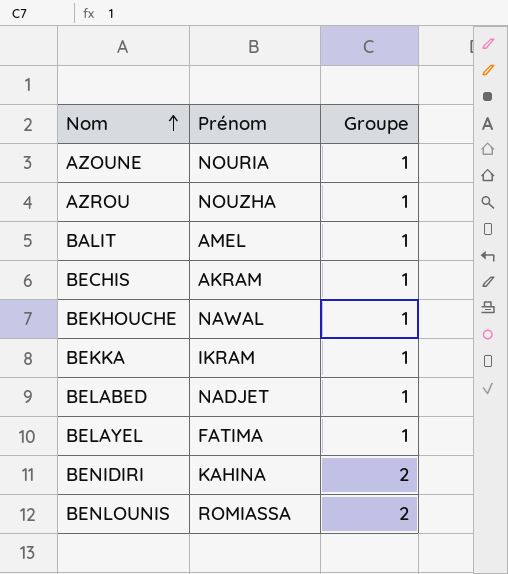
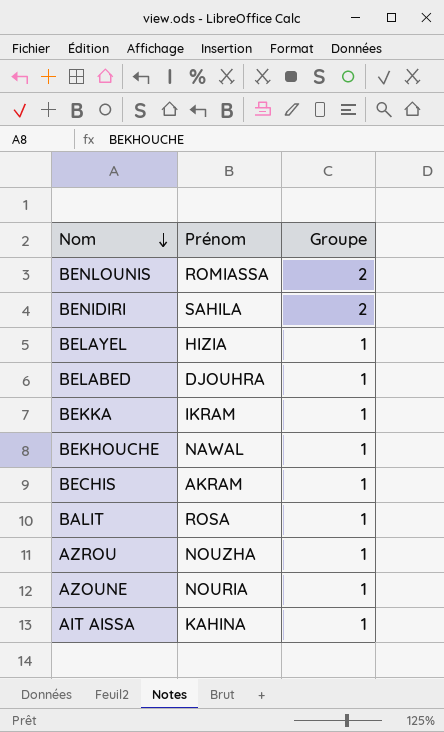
row order: Nom ascending -> Nom descending
BENIDIRI | Prénom: KAHINA -> SAHILA
BELAYEL | Prénom: FATIMA -> HIZIA
BELABED | Prénom: NADJET -> DJOUHRA
BALIT | Prénom: AMEL -> ROSA
row AIT AISSA: none -> KAHINA | 1

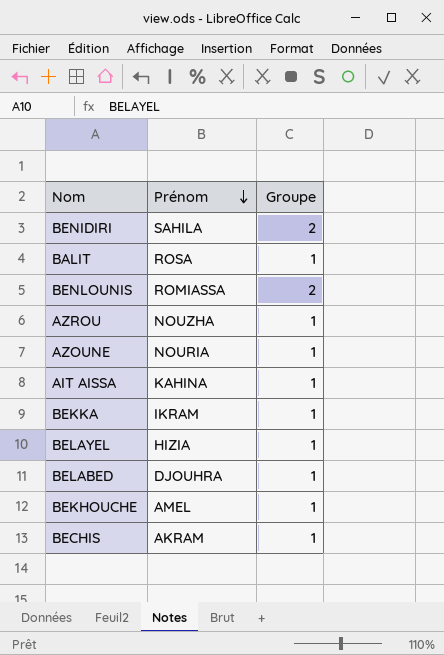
row order: Nom descending -> Prénom descending
BEKHOUCHE | Prénom: NAWAL -> AMEL

